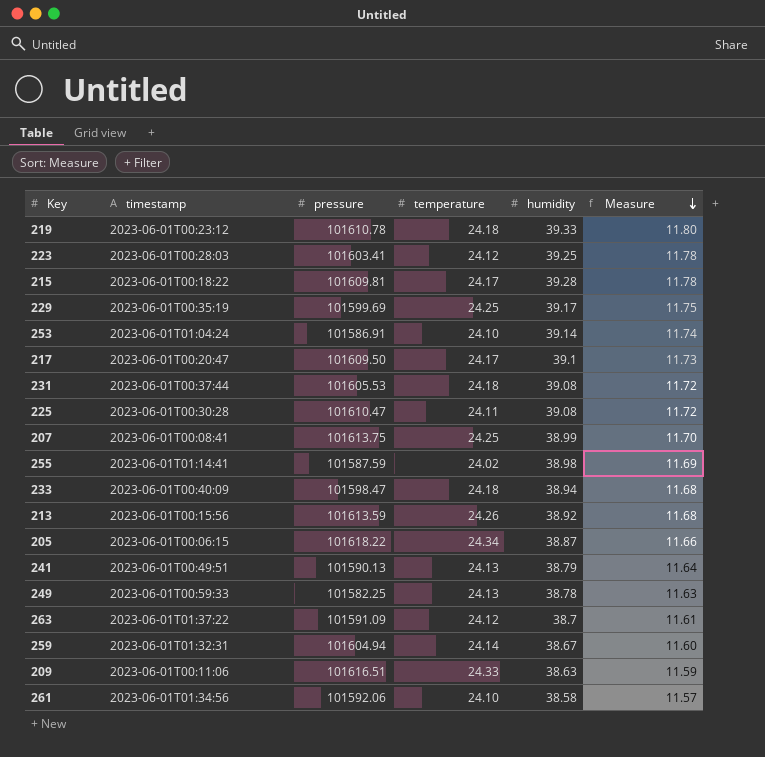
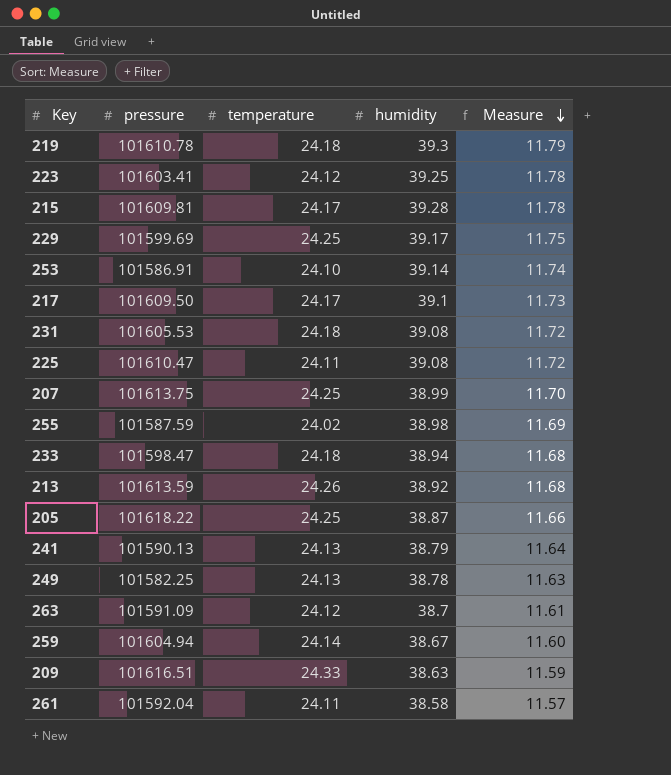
column timestamp | position: 2 -> none
219 | humidity: 39.33 -> 39.3
219 | Measure: 11.80 -> 11.79
205 | temperature: 24.34 -> 24.25
261 | pressure: 101592.06 -> 101592.04
261 | temperature: 24.10 -> 24.11

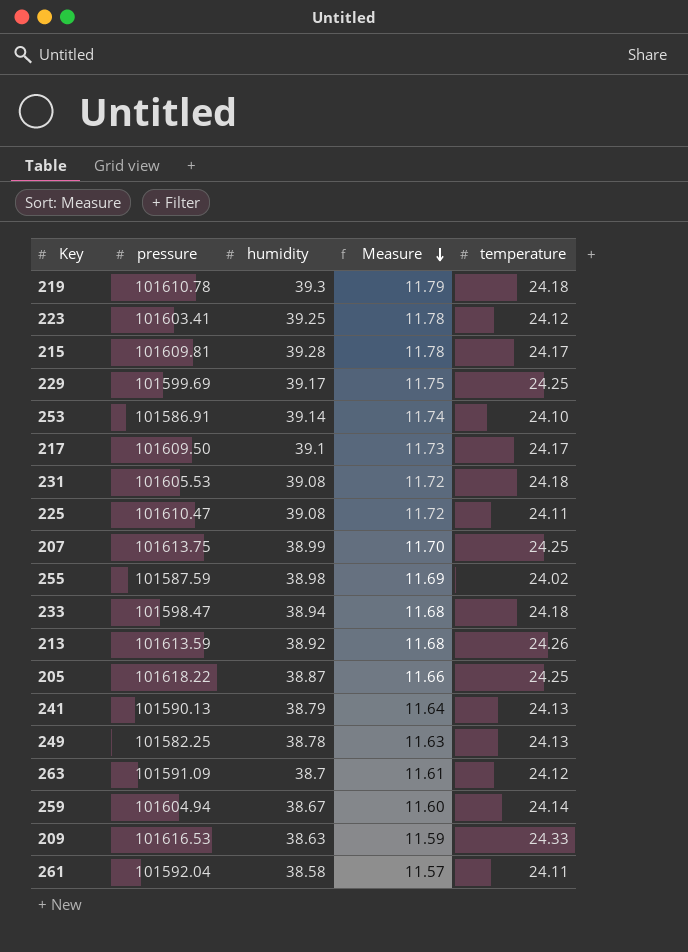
column temperature | position: 3 -> 5
209 | pressure: 101616.51 -> 101616.53

